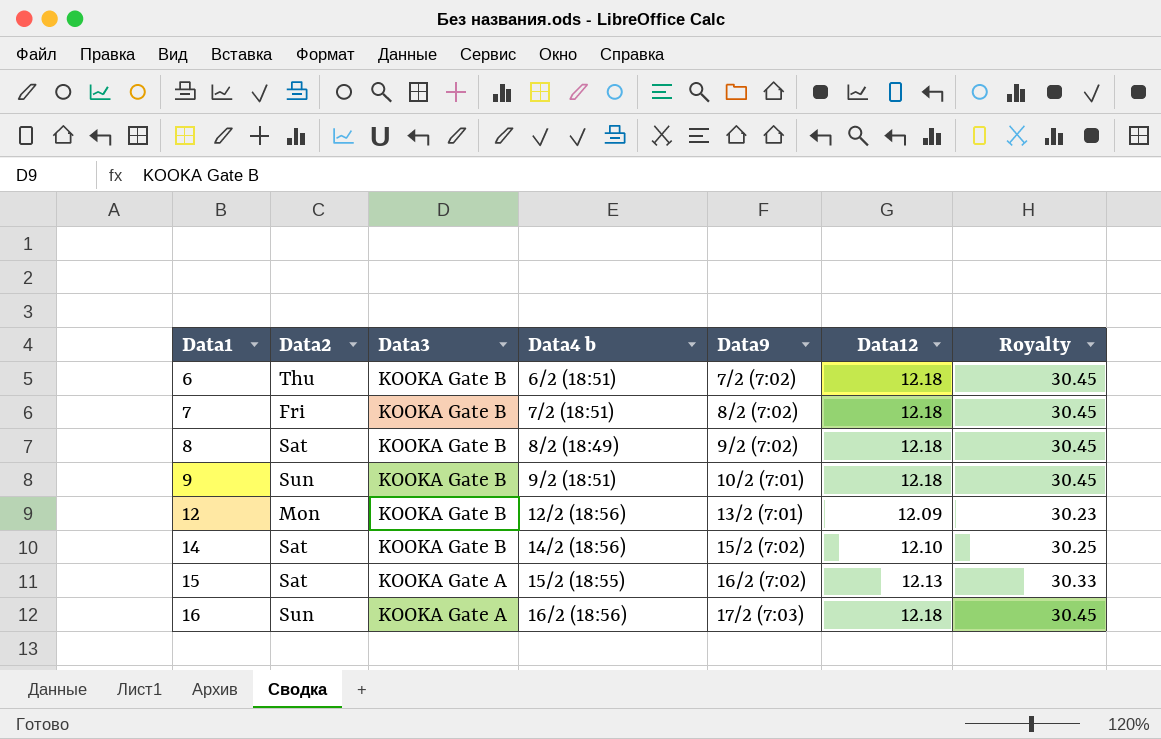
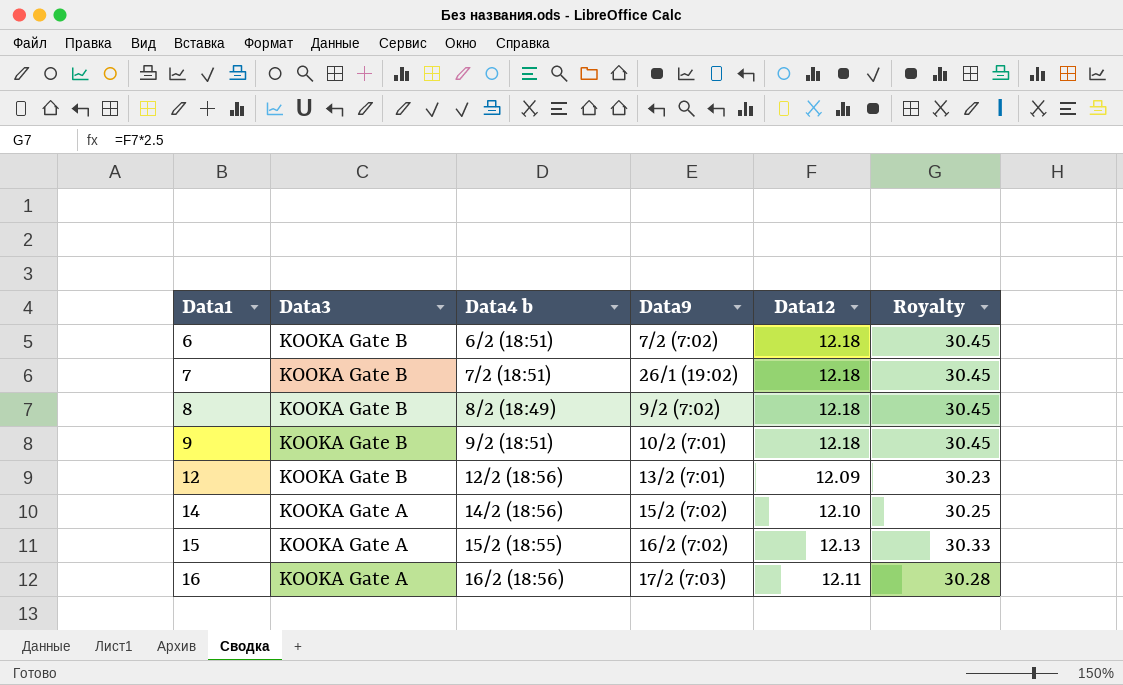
column Data2 | position: 2 -> none
7 | Data9: 8/2 (7:02) -> 26/1 (19:02)
14 | Data3: KOOKA Gate B -> KOOKA Gate A
16 | Data12: 12.18 -> 12.11
16 | Royalty: 30.45 -> 30.28

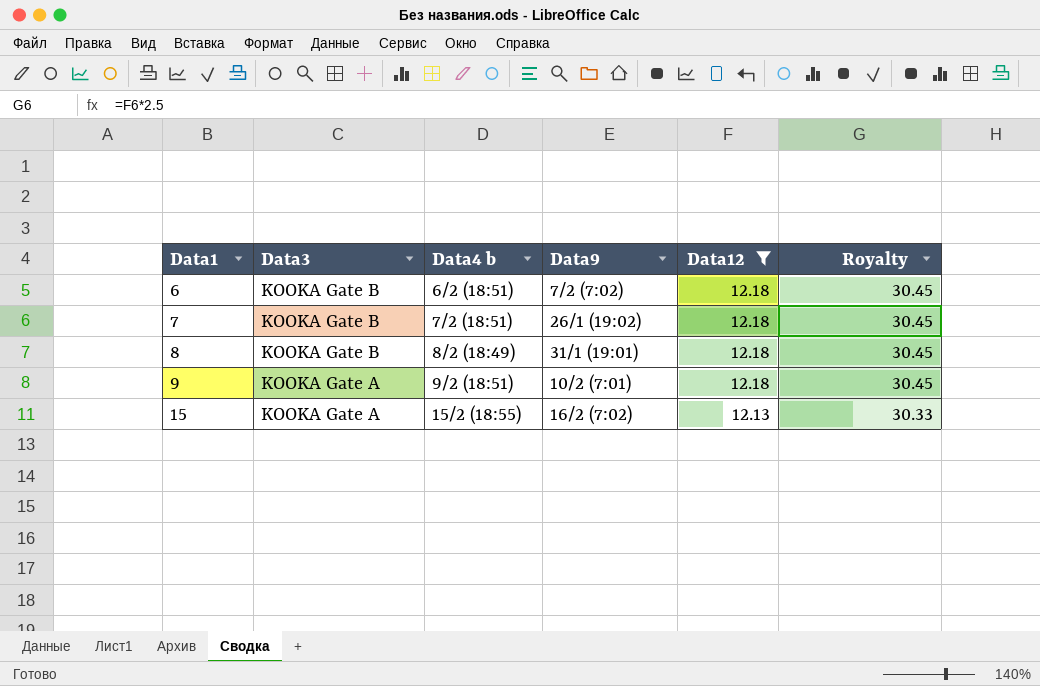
filter: none -> Data12 >= 12.13
8 | Data9: 9/2 (7:02) -> 31/1 (19:01)
9 | Data3: KOOKA Gate B -> KOOKA Gate A

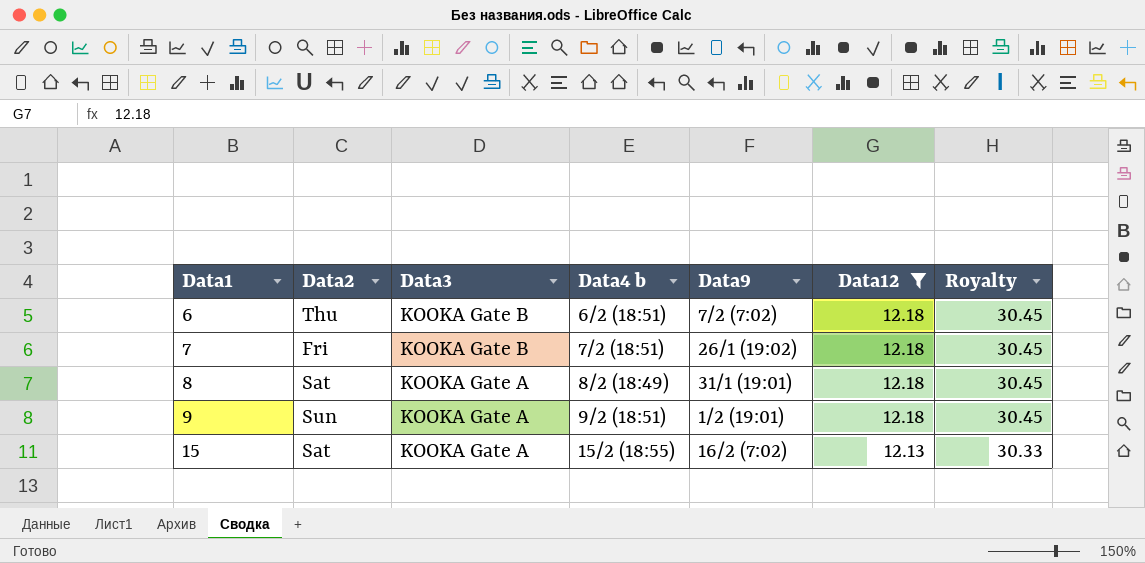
column Data2 | position: none -> 2
8 | Data3: KOOKA Gate B -> KOOKA Gate A
9 | Data9: 10/2 (7:01) -> 1/2 (19:01)

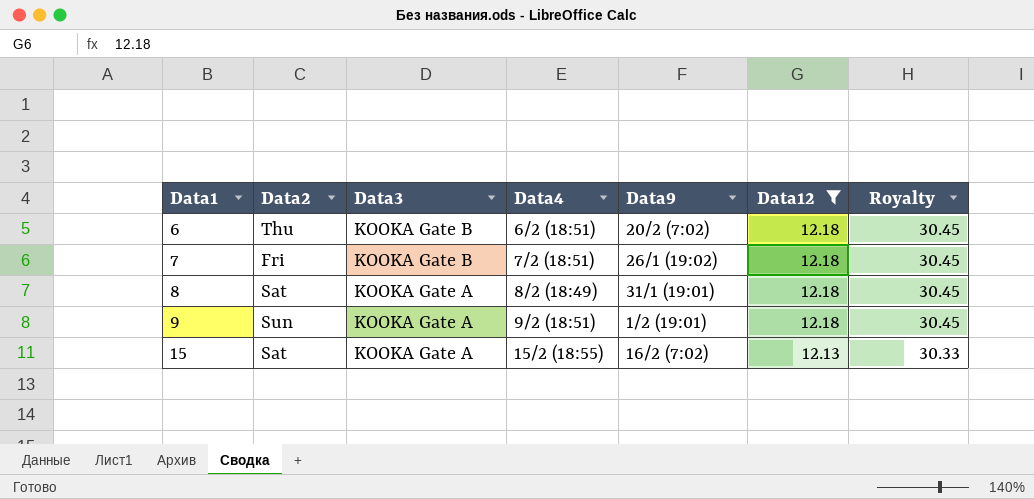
column name: Data4 b -> Data4
6 | Data9: 7/2 (7:02) -> 20/2 (7:02)

